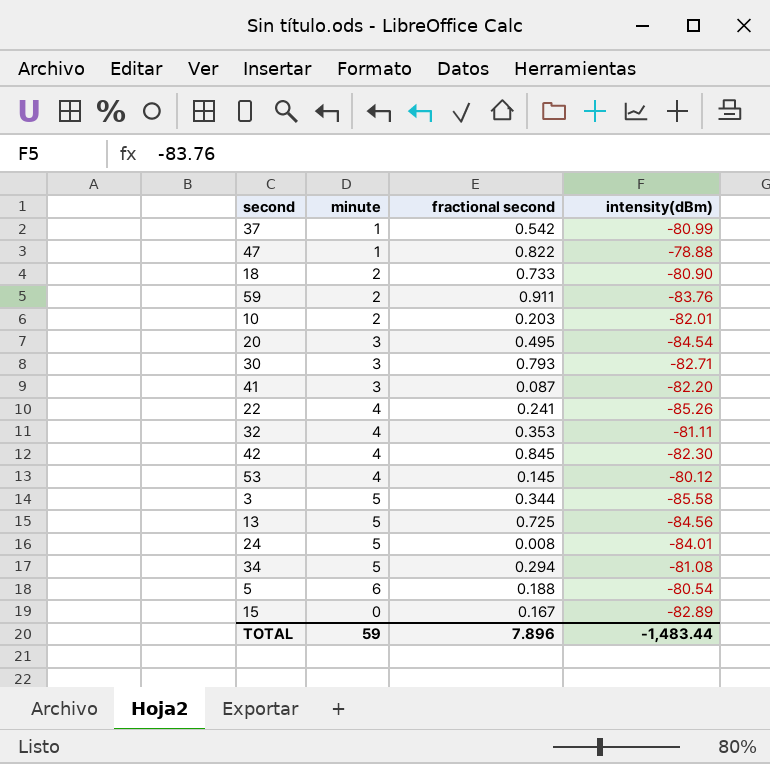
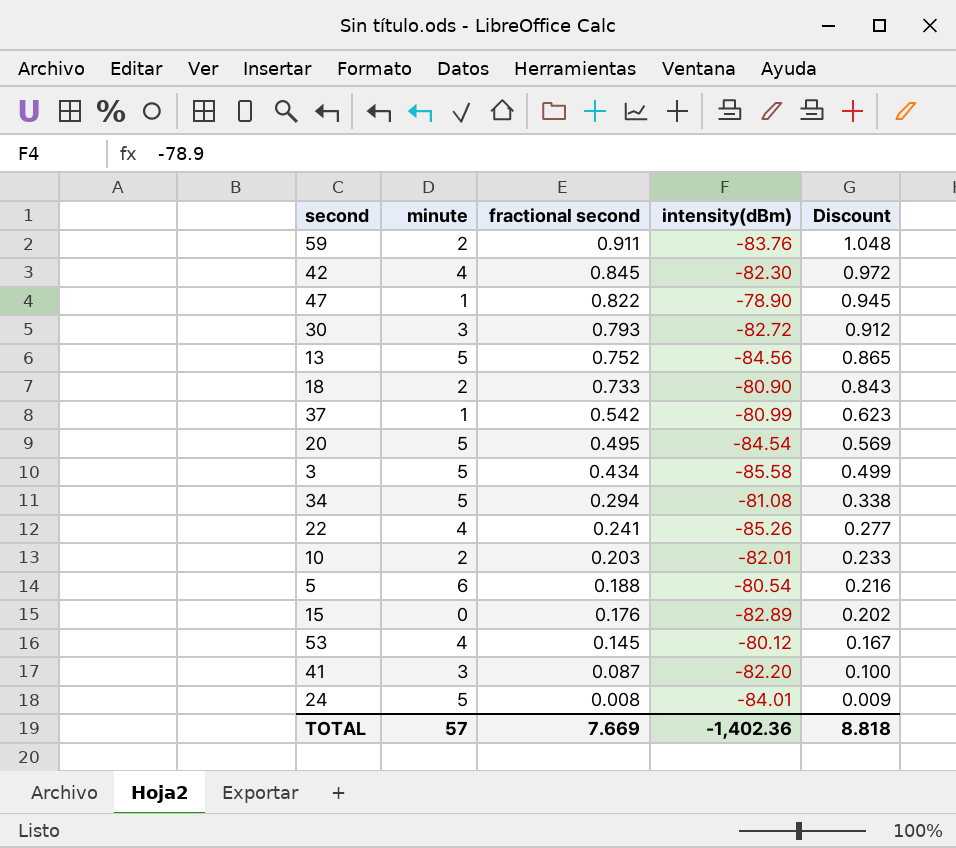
row order: none -> fractional second descending
column Discount | formula: none -> [fractional second] * 1.15
row 32: 4 | 0.353 | -81.11 -> none
47 | intensity(dBm): -78.88 -> -78.90
30 | intensity(dBm): -82.71 -> -82.72
13 | fractional second: 0.725 -> 0.752
20 | minute: 3 -> 5
3 | fractional second: 0.344 -> 0.434
15 | fractional second: 0.167 -> 0.176
TOTAL | minute: 59 -> 57
TOTAL | fractional second: 7.896 -> 7.669
TOTAL | intensity(dBm): -1,483.44 -> -1,402.36

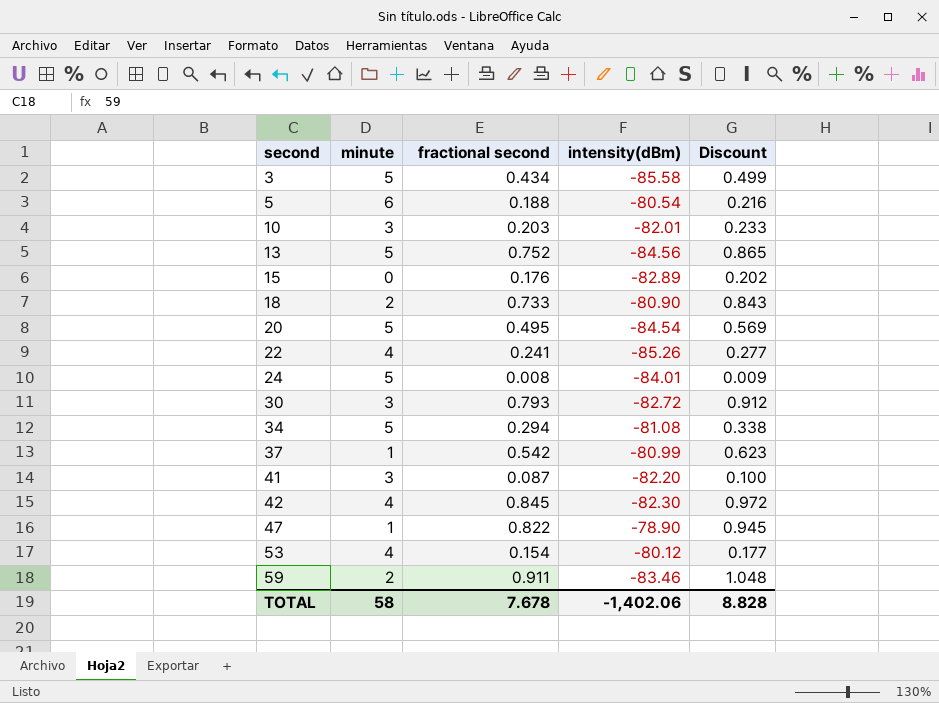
row order: fractional second descending -> second ascending
10 | minute: 2 -> 3
53 | fractional second: 0.145 -> 0.154
53 | Discount: 0.167 -> 0.177
59 | intensity(dBm): -83.76 -> -83.46
TOTAL | minute: 57 -> 58
TOTAL | fractional second: 7.669 -> 7.678
TOTAL | intensity(dBm): -1,402.36 -> -1,402.06
TOTAL | Discount: 8.818 -> 8.828

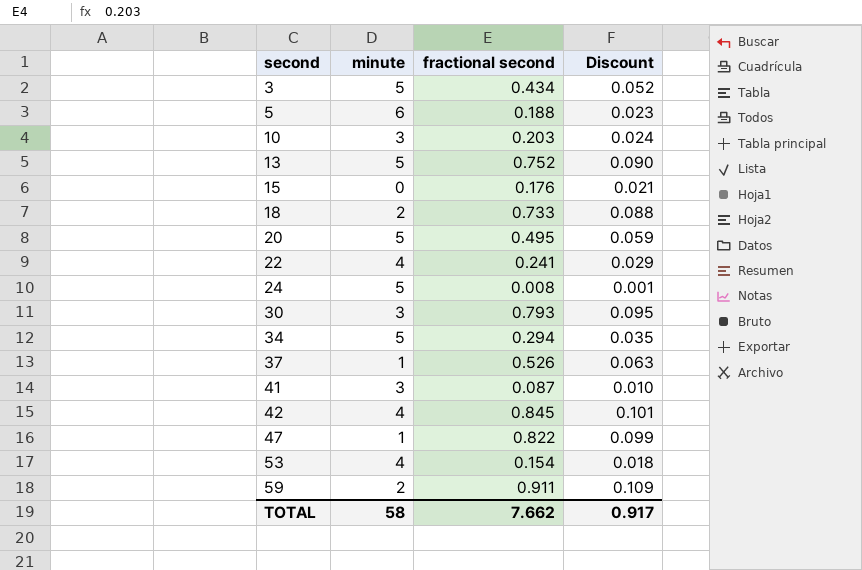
column intensity(dBm) | position: 4 -> none
column Discount | formula: [fractional second] * 1.15 -> [fractional second] * 0.12
37 | fractional second: 0.542 -> 0.526
TOTAL | fractional second: 7.678 -> 7.662
TOTAL | Discount: 8.828 -> 0.917

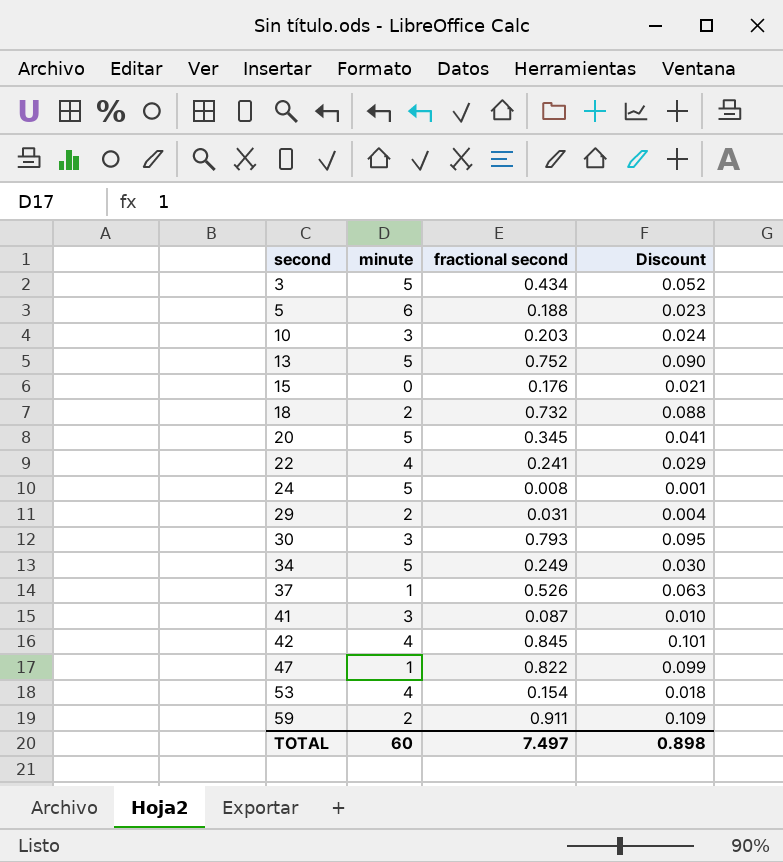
18 | fractional second: 0.733 -> 0.732
20 | fractional second: 0.495 -> 0.345
20 | Discount: 0.059 -> 0.041
row 29: none -> 2 | 0.031 | 0.004
34 | fractional second: 0.294 -> 0.249
34 | Discount: 0.035 -> 0.030
TOTAL | minute: 58 -> 60
TOTAL | fractional second: 7.662 -> 7.497
TOTAL | Discount: 0.917 -> 0.898

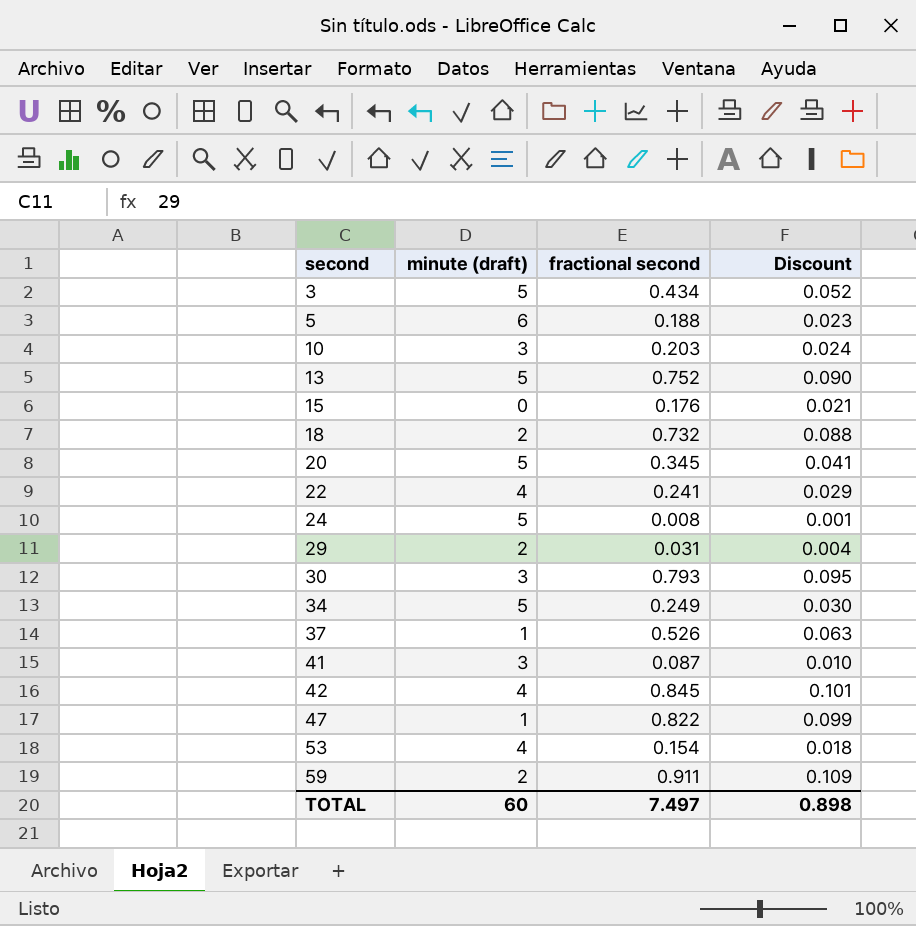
column name: minute -> minute (draft)

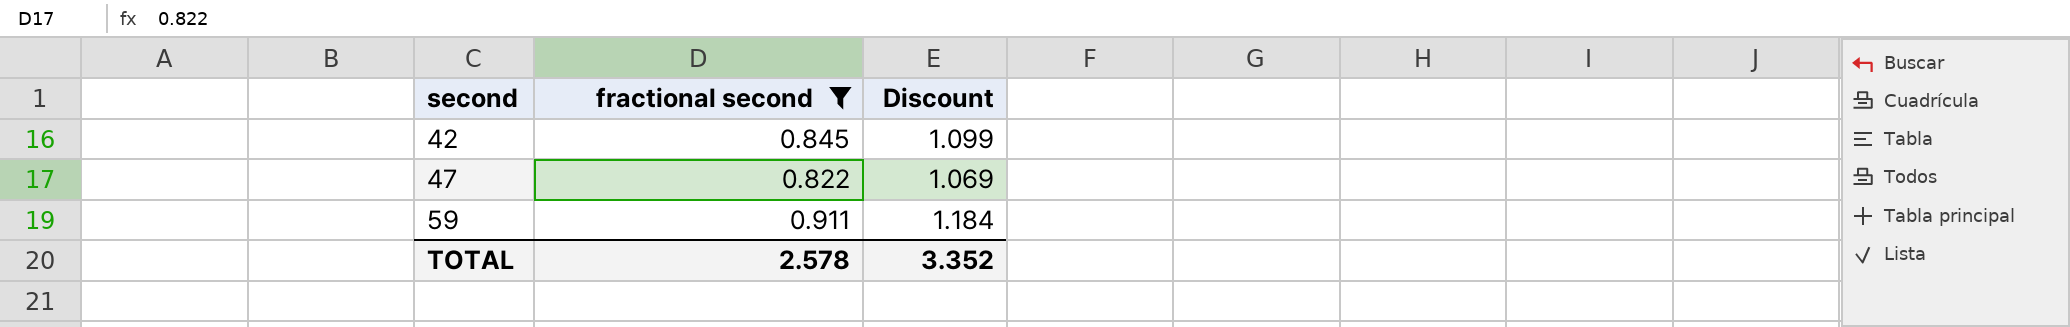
filter: none -> fractional second >= 0.822
column minute (draft) | position: 2 -> none
column Discount | formula: [fractional second] * 0.12 -> [fractional second] * 1.3
TOTAL | fractional second: 7.497 -> 2.578
TOTAL | Discount: 0.898 -> 3.352

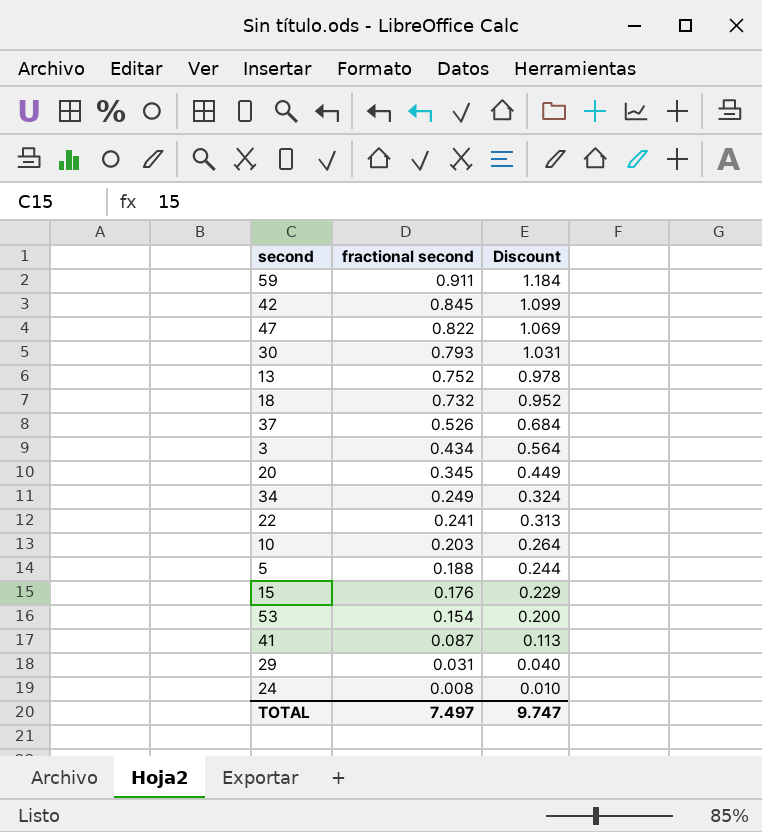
filter: fractional second >= 0.822 -> none
row order: second ascending -> fractional second descending
TOTAL | fractional second: 2.578 -> 7.497
TOTAL | Discount: 3.352 -> 9.747

